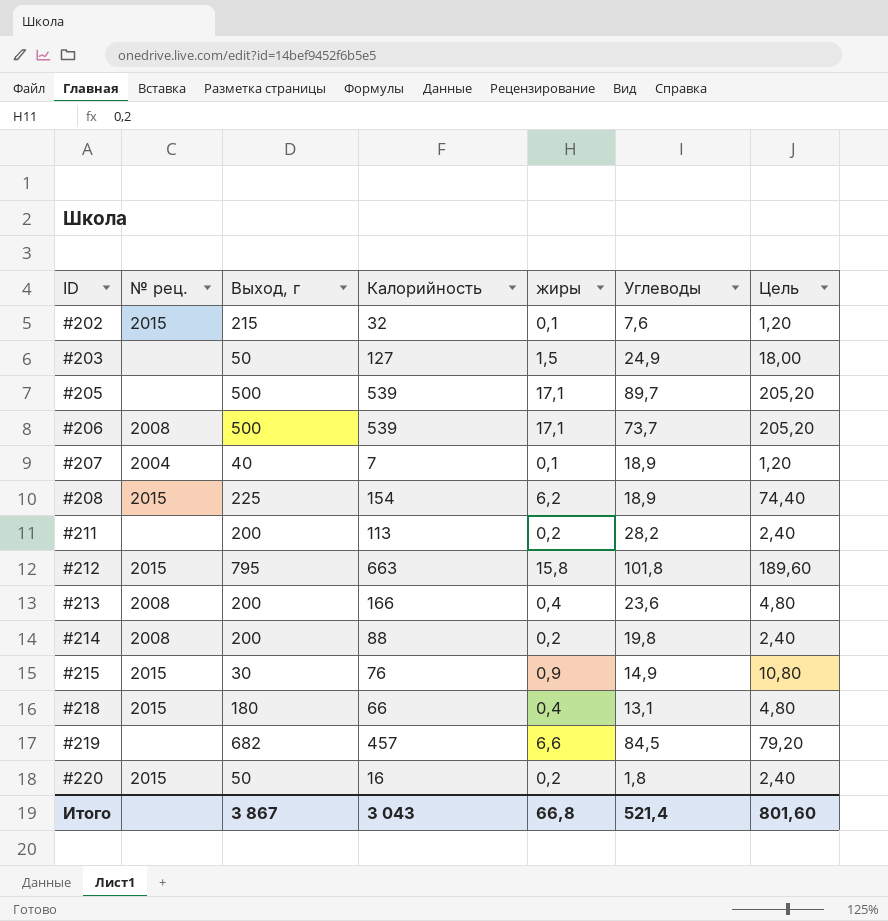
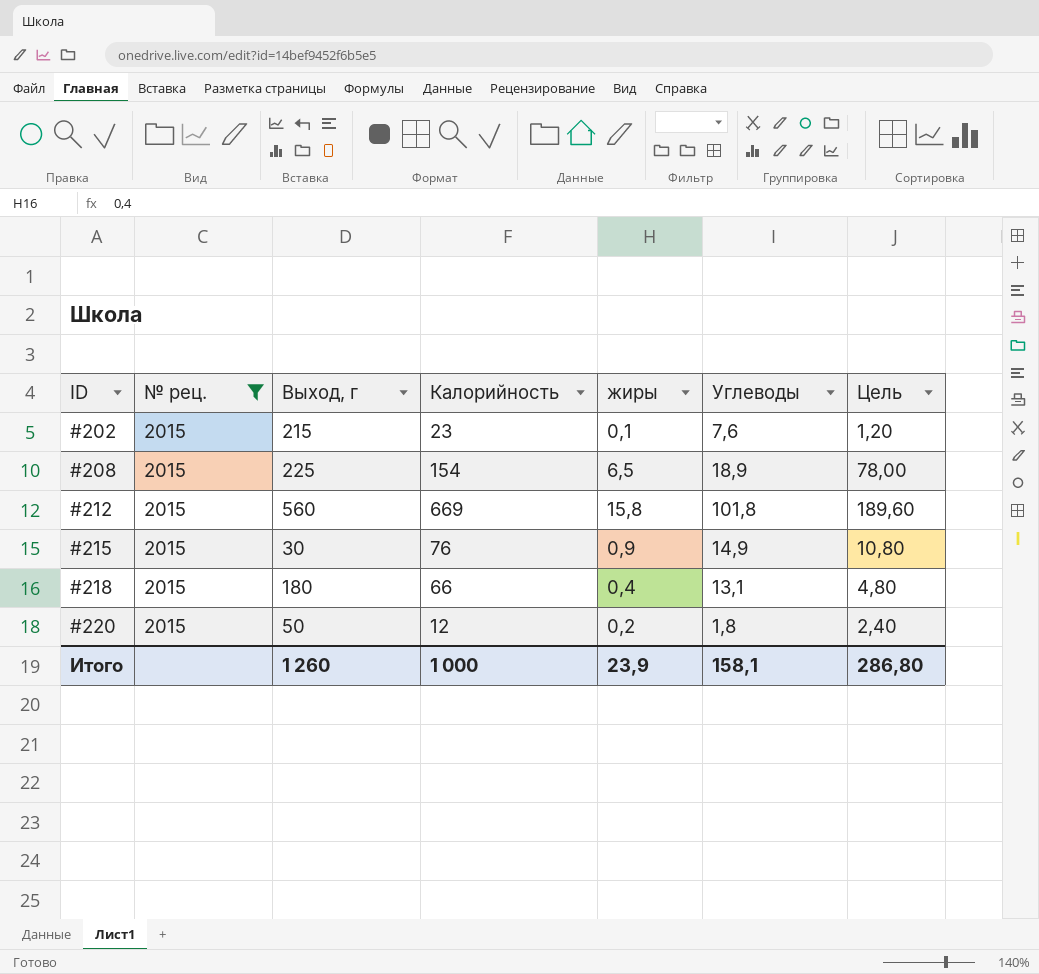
filter: none -> № рец. = 2015
#202 | Калорийность: 32 -> 23
#208 | жиры: 6,2 -> 6,5
#208 | Цель: 74,40 -> 78,00
#212 | Выход, г: 795 -> 560
#212 | Калорийность: 663 -> 669
#220 | Калорийность: 16 -> 12
Итого | Выход, г: 3 867 -> 1 260
Итого | Калорийность: 3 043 -> 1 000
Итого | жиры: 66,8 -> 23,9
Итого | Углеводы: 521,4 -> 158,1
Итого | Цель: 801,60 -> 286,80

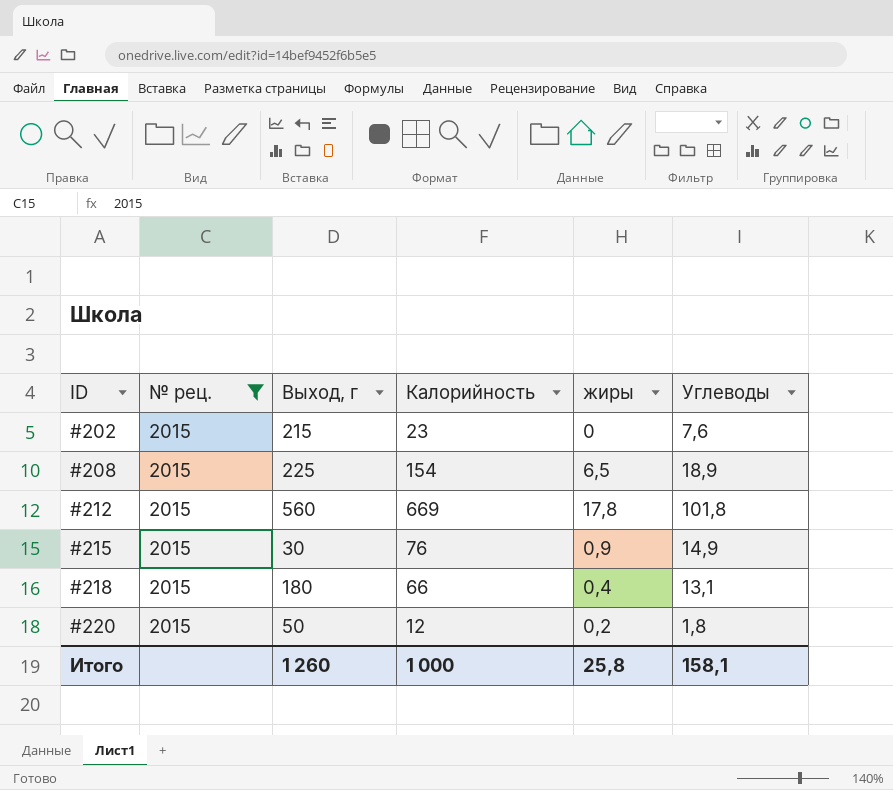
column Цель | formula: [жиры] * 12 -> none
#202 | жиры: 0,1 -> 0
#212 | жиры: 15,8 -> 17,8
Итого | жиры: 23,9 -> 25,8

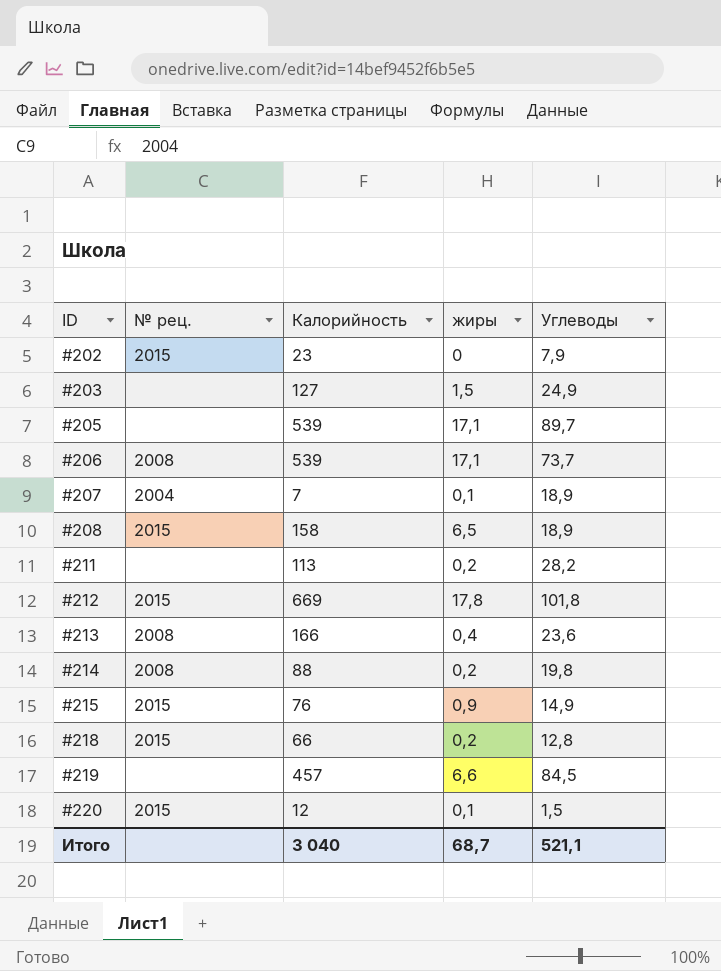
filter: № рец. = 2015 -> none
column Выход, г | position: 3 -> none
#202 | Углеводы: 7,6 -> 7,9
#208 | Калорийность: 154 -> 158
#218 | жиры: 0,4 -> 0,2
#218 | Углеводы: 13,1 -> 12,8
#220 | жиры: 0,2 -> 0,1
#220 | Углеводы: 1,8 -> 1,5
Итого | Калорийность: 1 000 -> 3 040
Итого | жиры: 25,8 -> 68,7
Итого | Углеводы: 158,1 -> 521,1

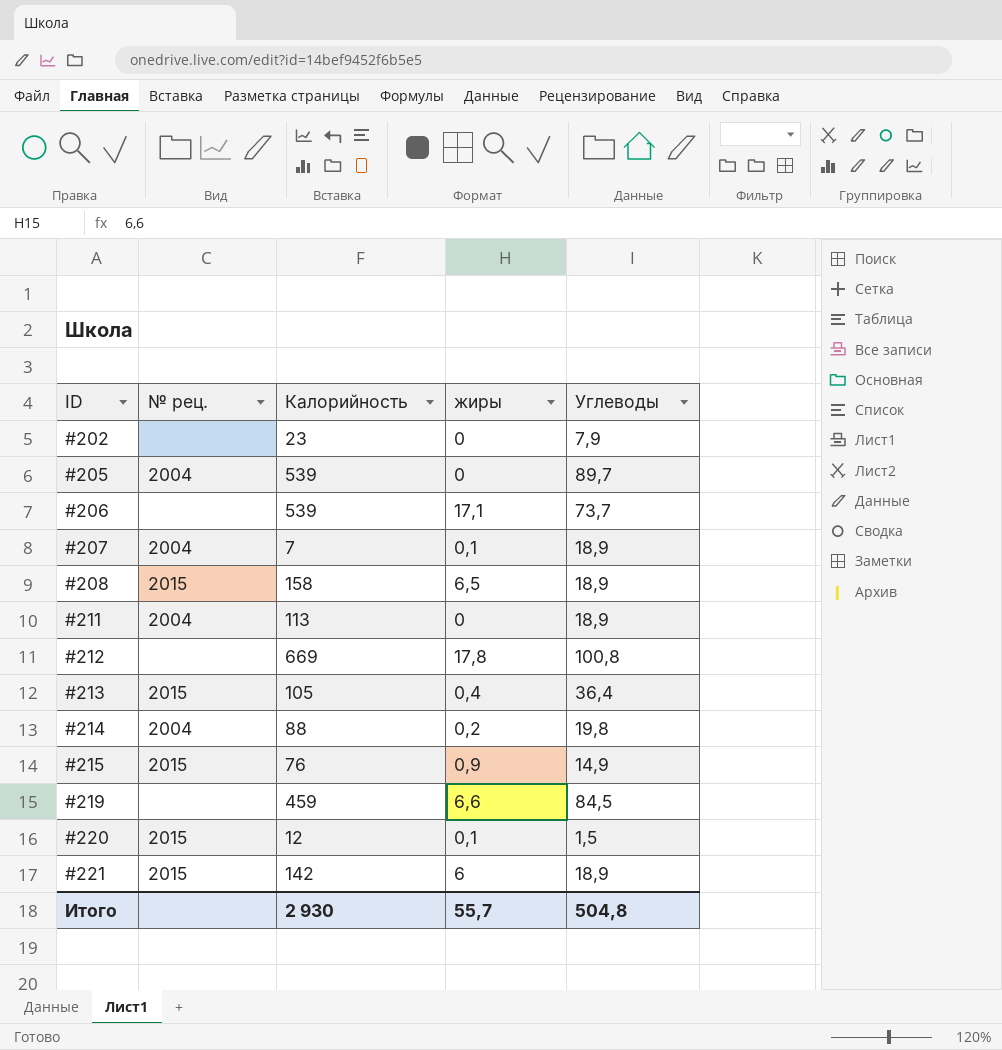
row #203: none | 127 | 1,5 | 24,9 -> none
row #218: 2015 | 66 | 0,2 | 12,8 -> none
#202 | № рец.: 2015 -> none
#205 | № рец.: none -> 2004
#205 | жиры: 17,1 -> 0
#206 | № рец.: 2008 -> none
#211 | № рец.: none -> 2004
#211 | жиры: 0,2 -> 0
#211 | Углеводы: 28,2 -> 18,9
#212 | № рец.: 2015 -> none
#212 | Углеводы: 101,8 -> 100,8
#213 | № рец.: 2008 -> 2015
#213 | Калорийность: 166 -> 105
#213 | Углеводы: 23,6 -> 36,4
#214 | № рец.: 2008 -> 2004
#219 | Калорийность: 457 -> 459
row #221: none -> 2015 | 142 | 6 | 18,9
Итого | Калорийность: 3 040 -> 2 930
Итого | жиры: 68,7 -> 55,7
Итого | Углеводы: 521,1 -> 504,8

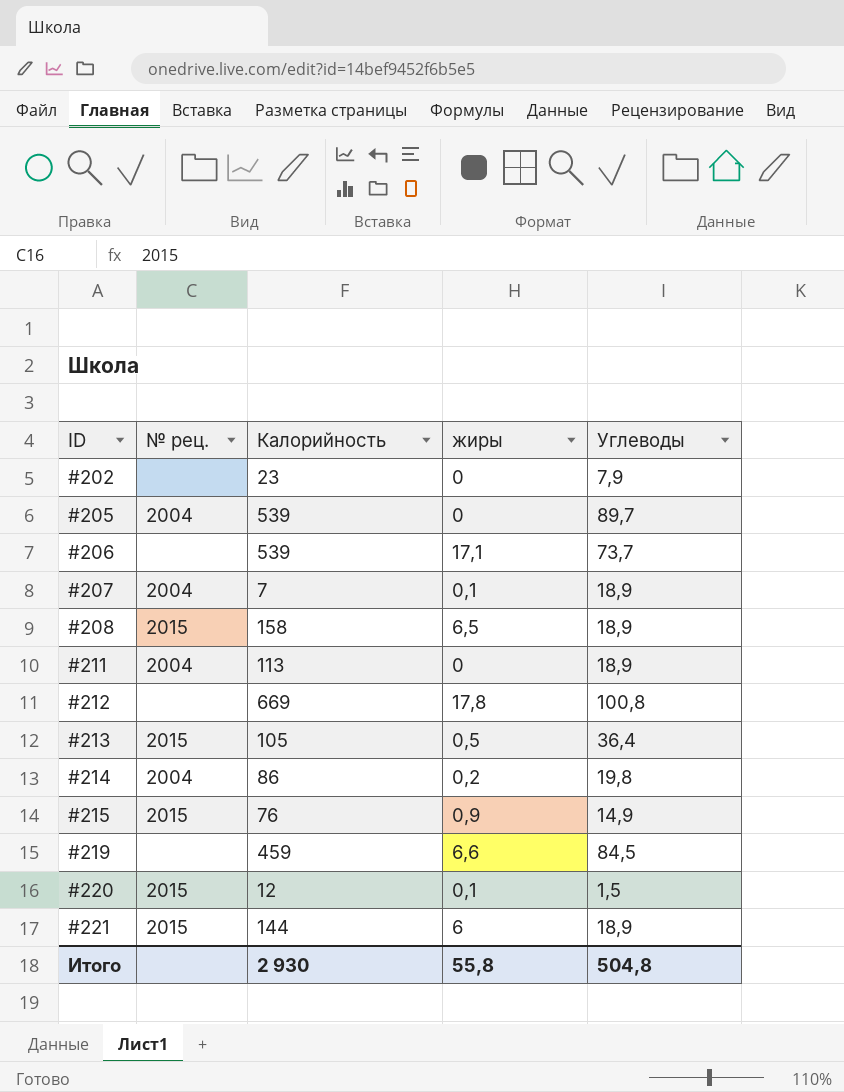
#213 | жиры: 0,4 -> 0,5
#214 | Калорийность: 88 -> 86
#221 | Калорийность: 142 -> 144
Итого | жиры: 55,7 -> 55,8

